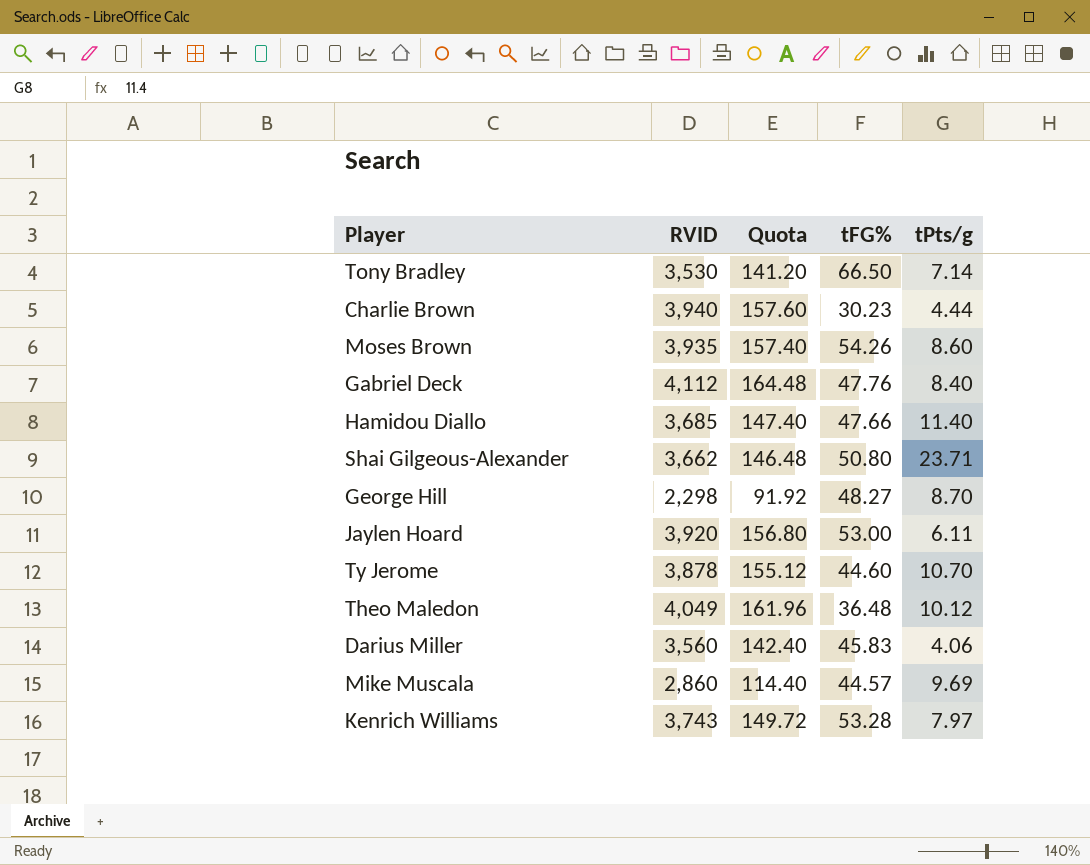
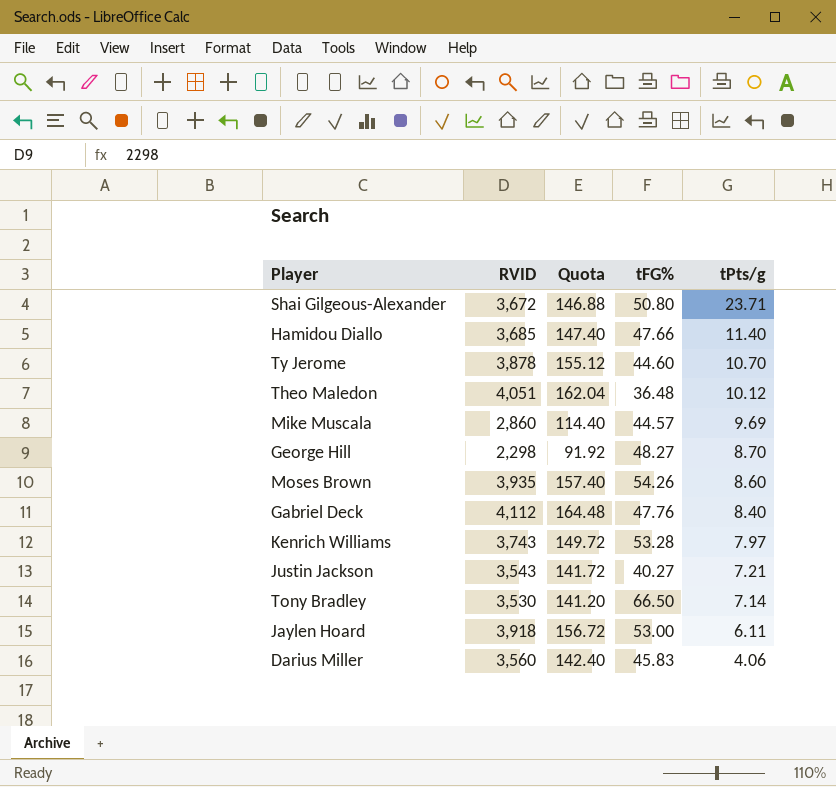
row order: none -> tPts/g descending
row Charlie Brown: 3,940 | 157.60 | 30.23 | 4.44 -> none
Shai Gilgeous-Alexander | RVID: 3,662 -> 3,672
Shai Gilgeous-Alexander | Quota: 146.48 -> 146.88
Theo Maledon | RVID: 4,049 -> 4,051
Theo Maledon | Quota: 161.96 -> 162.04
row Justin Jackson: none -> 3,543 | 141.72 | 40.27 | 7.21
Jaylen Hoard | RVID: 3,920 -> 3,918
Jaylen Hoard | Quota: 156.80 -> 156.72

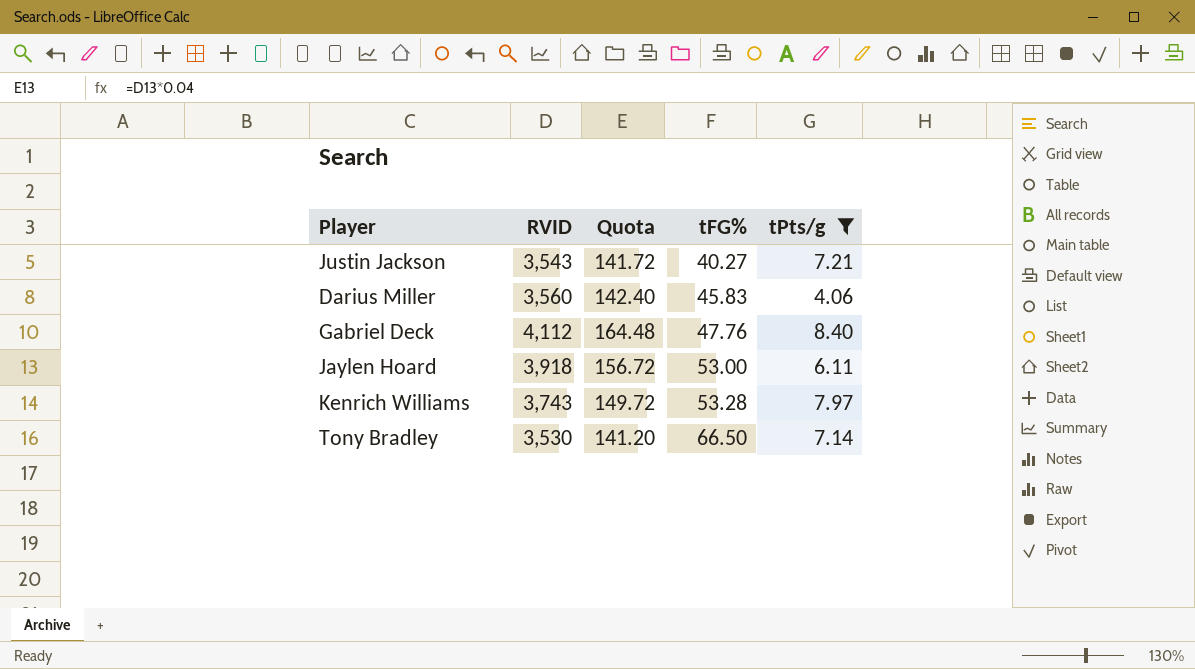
filter: none -> tPts/g <= 8.40
row order: tPts/g descending -> tFG% ascending

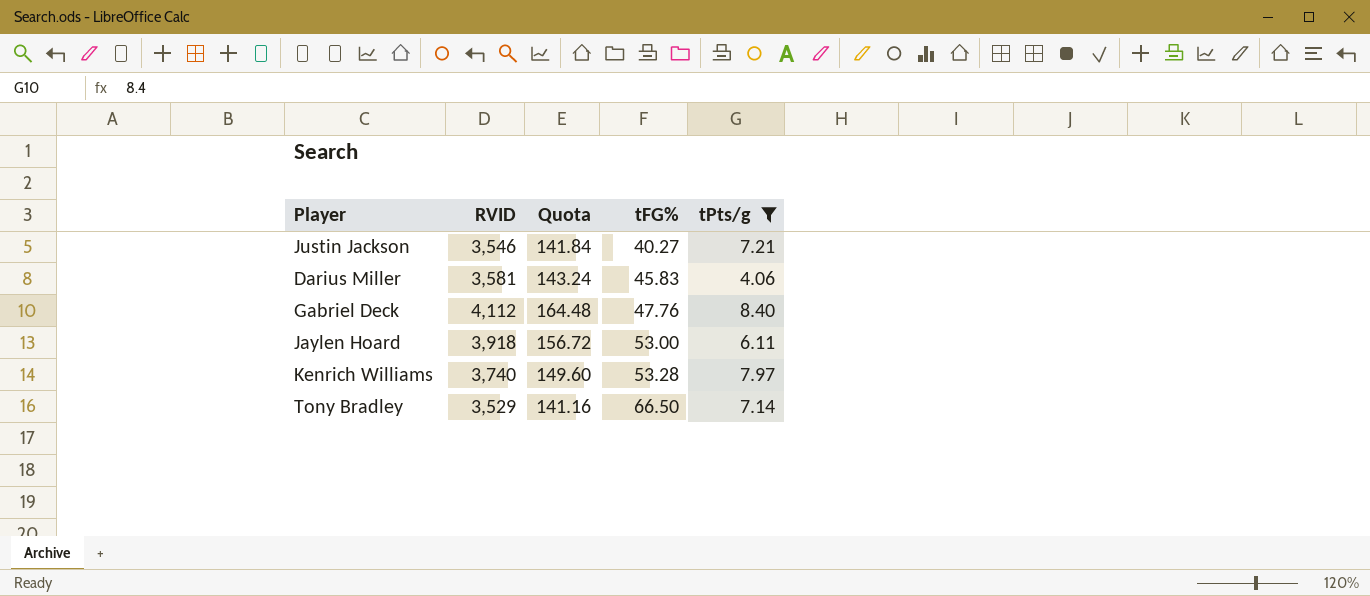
Justin Jackson | RVID: 3,543 -> 3,546
Justin Jackson | Quota: 141.72 -> 141.84
Darius Miller | RVID: 3,560 -> 3,581
Darius Miller | Quota: 142.40 -> 143.24
Kenrich Williams | RVID: 3,743 -> 3,740
Kenrich Williams | Quota: 149.72 -> 149.60
Tony Bradley | RVID: 3,530 -> 3,529
Tony Bradley | Quota: 141.20 -> 141.16

